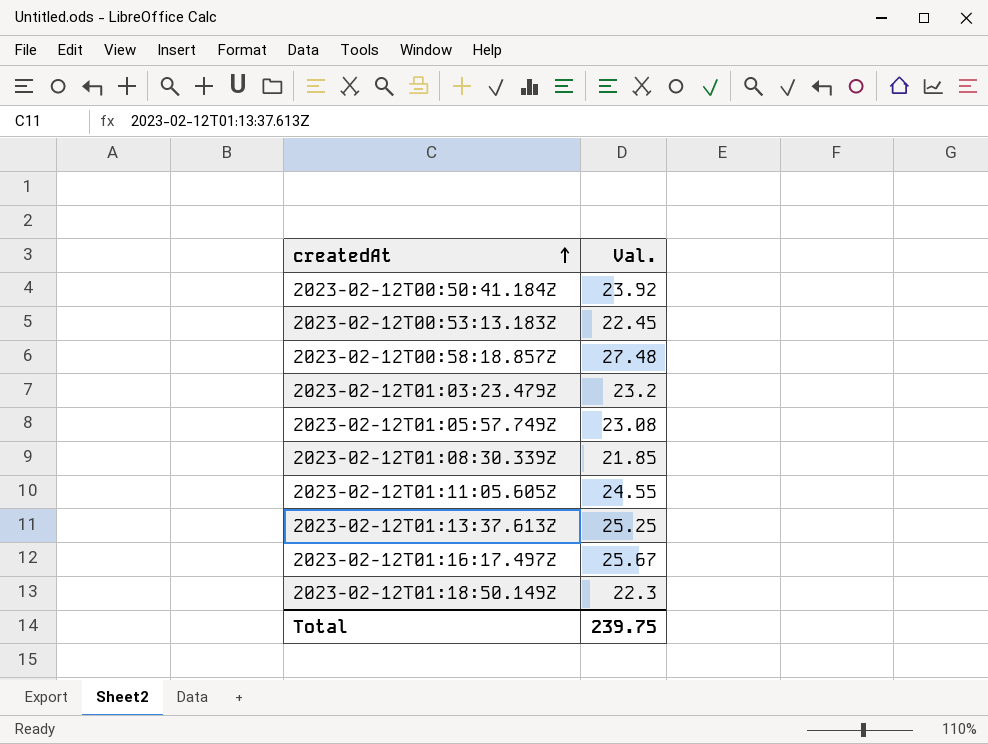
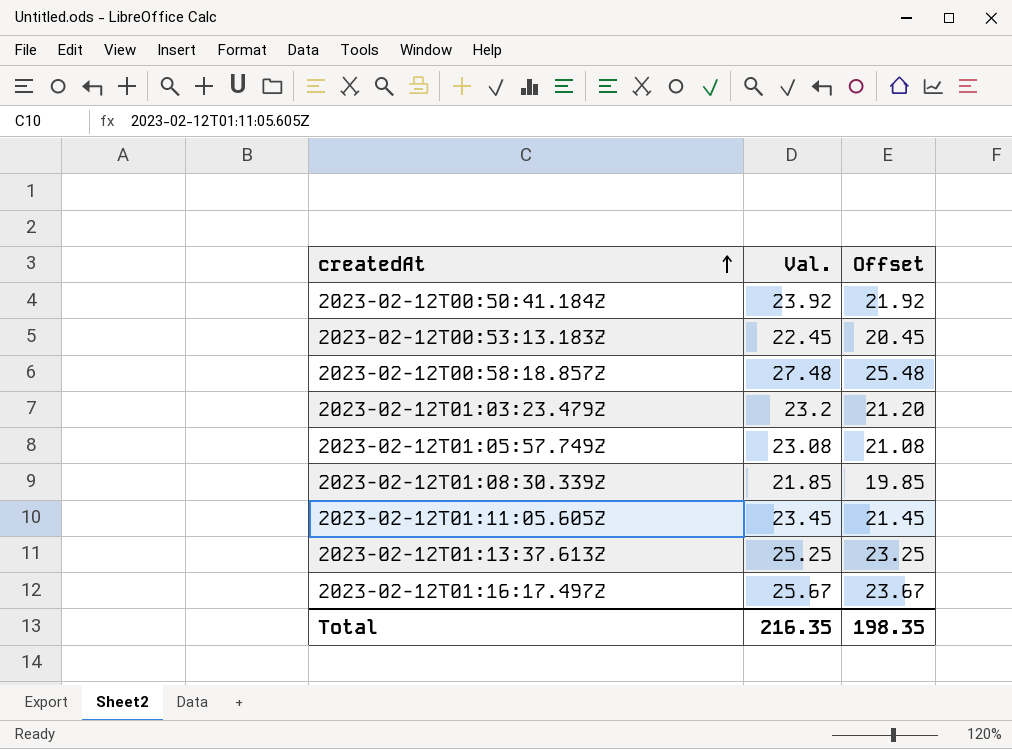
column Offset | formula: none -> [Val.] - 2
row 2023-02-12T01:18:50.149Z: 22.3 -> none
2023-02-12T01:11:05.605Z | Val.: 24.55 -> 23.45
Total | Val.: 239.75 -> 216.35

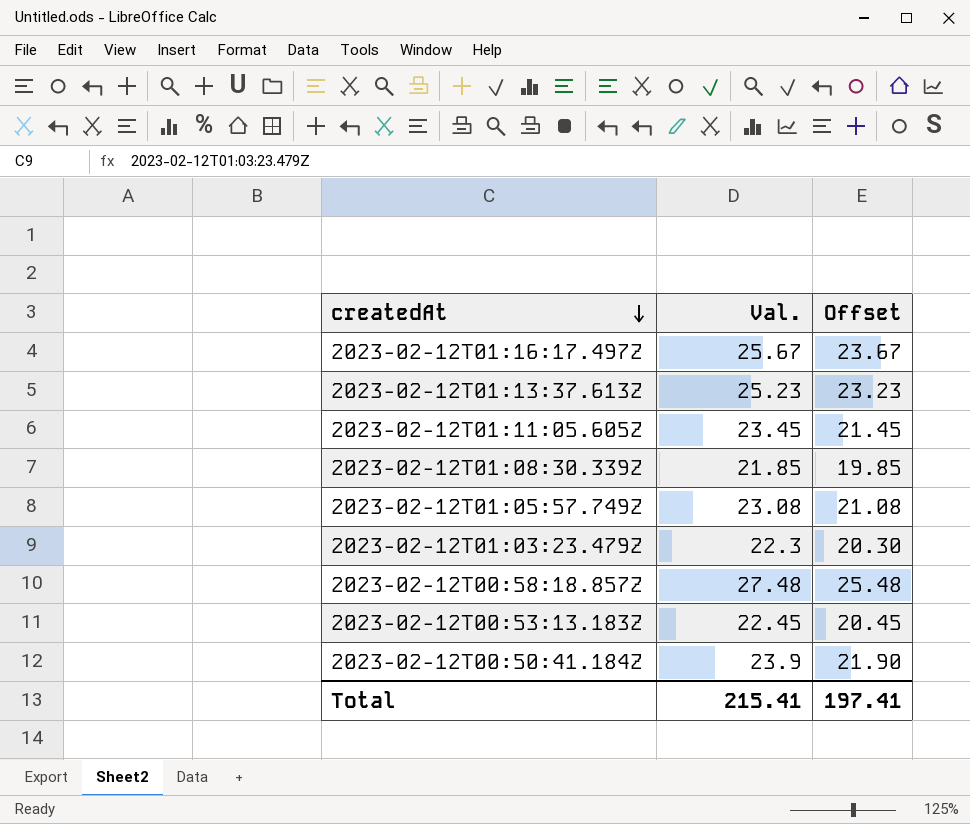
row order: createdAt ascending -> createdAt descending
2023-02-12T01:13:37.613Z | Val.: 25.25 -> 25.23
2023-02-12T01:13:37.613Z | Offset: 23.25 -> 23.23
2023-02-12T01:03:23.479Z | Val.: 23.2 -> 22.3
2023-02-12T01:03:23.479Z | Offset: 21.20 -> 20.30
2023-02-12T00:50:41.184Z | Val.: 23.92 -> 23.9
2023-02-12T00:50:41.184Z | Offset: 21.92 -> 21.90
Total | Val.: 216.35 -> 215.41
Total | Offset: 198.35 -> 197.41

